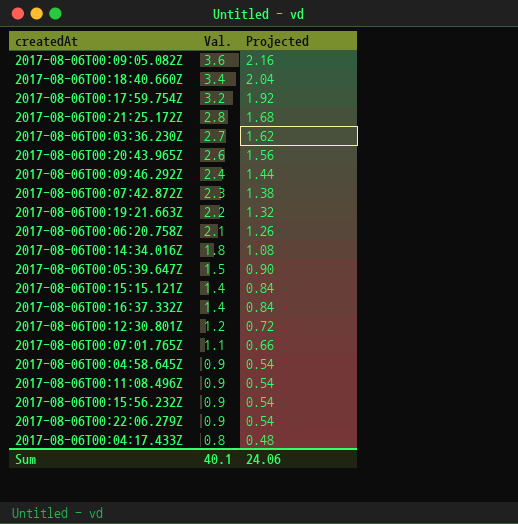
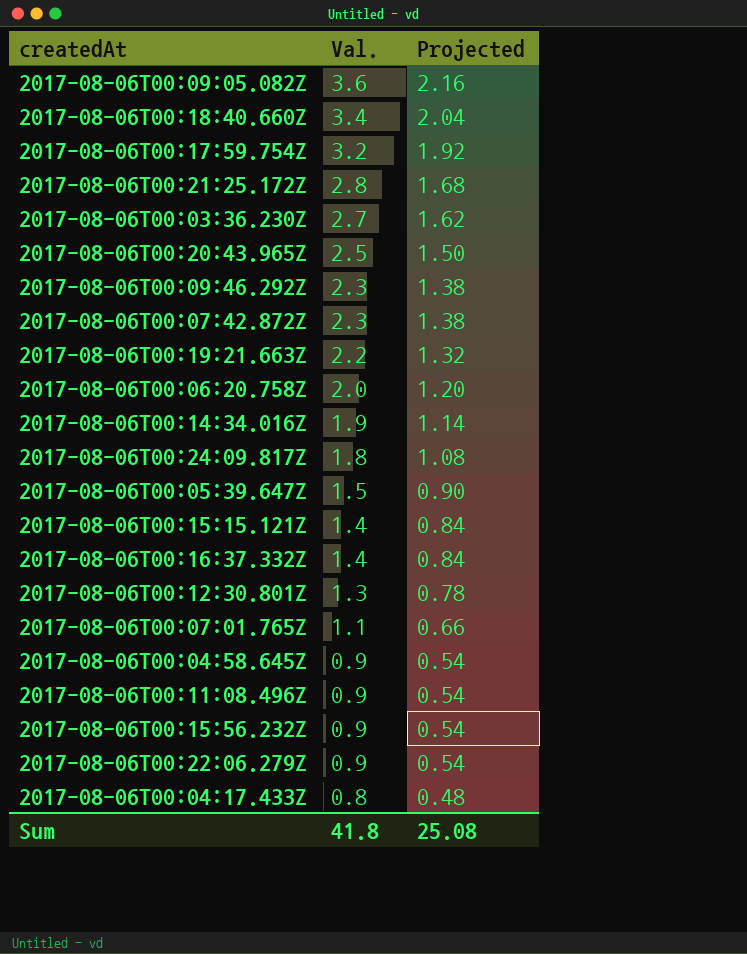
2017-08-06T00:20:43.965Z | Val.: 2.6 -> 2.5
2017-08-06T00:20:43.965Z | Projected: 1.56 -> 1.50
2017-08-06T00:09:46.292Z | Val.: 2.4 -> 2.3
2017-08-06T00:09:46.292Z | Projected: 1.44 -> 1.38
2017-08-06T00:06:20.758Z | Val.: 2.1 -> 2.0
2017-08-06T00:06:20.758Z | Projected: 1.26 -> 1.20
2017-08-06T00:14:34.016Z | Val.: 1.8 -> 1.9
2017-08-06T00:14:34.016Z | Projected: 1.08 -> 1.14
row 2017-08-06T00:24:09.817Z: none -> 1.8 | 1.08
2017-08-06T00:12:30.801Z | Val.: 1.2 -> 1.3
2017-08-06T00:12:30.801Z | Projected: 0.72 -> 0.78
Sum | Val.: 40.1 -> 41.8
Sum | Projected: 24.06 -> 25.08

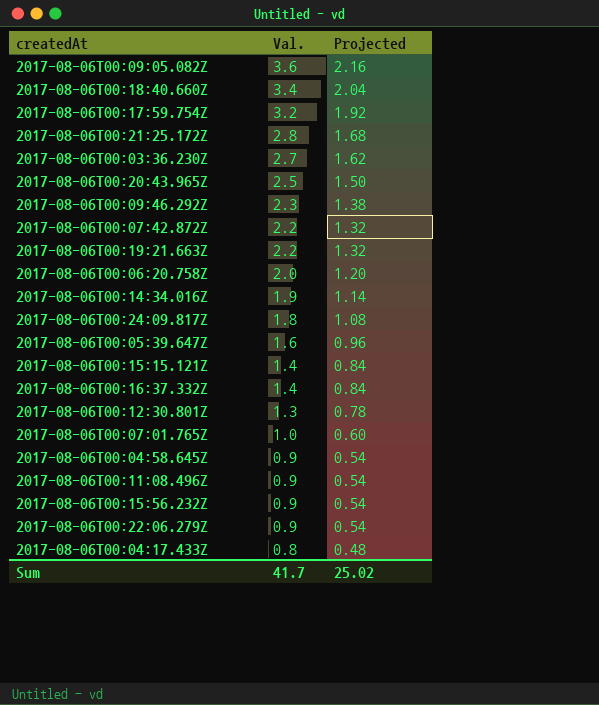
2017-08-06T00:07:42.872Z | Val.: 2.3 -> 2.2
2017-08-06T00:07:42.872Z | Projected: 1.38 -> 1.32
2017-08-06T00:05:39.647Z | Val.: 1.5 -> 1.6
2017-08-06T00:05:39.647Z | Projected: 0.90 -> 0.96
2017-08-06T00:07:01.765Z | Val.: 1.1 -> 1.0
2017-08-06T00:07:01.765Z | Projected: 0.66 -> 0.60
Sum | Val.: 41.8 -> 41.7
Sum | Projected: 25.08 -> 25.02

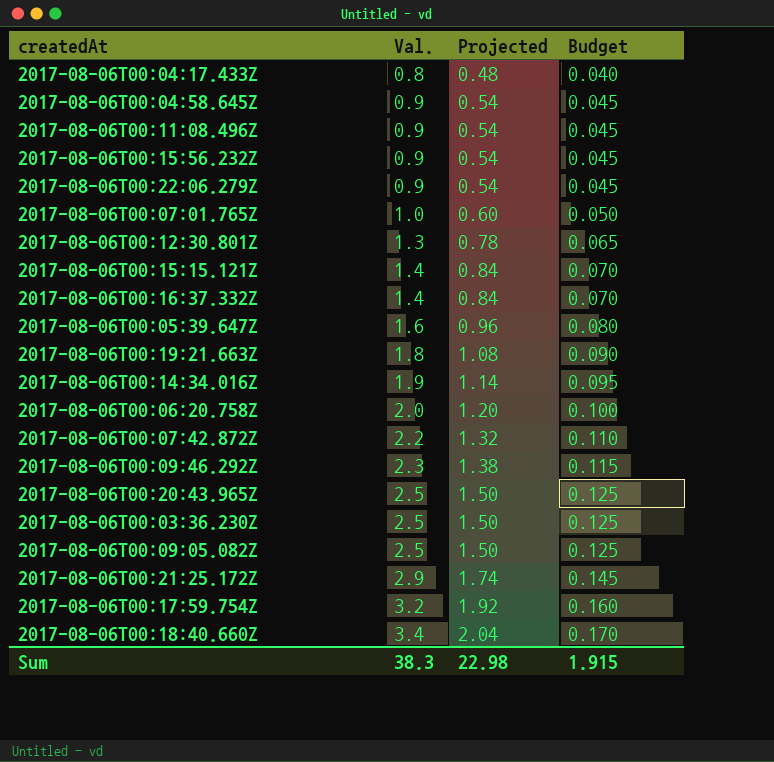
row order: Val. descending -> Val. ascending
column Budget | formula: none -> [Val.] * 0.05
row 2017-08-06T00:24:09.817Z: 1.8 | 1.08 -> none
2017-08-06T00:19:21.663Z | Val.: 2.2 -> 1.8
2017-08-06T00:19:21.663Z | Projected: 1.32 -> 1.08
2017-08-06T00:03:36.230Z | Val.: 2.7 -> 2.5
2017-08-06T00:03:36.230Z | Projected: 1.62 -> 1.50
2017-08-06T00:09:05.082Z | Val.: 3.6 -> 2.5
2017-08-06T00:09:05.082Z | Projected: 2.16 -> 1.50
2017-08-06T00:21:25.172Z | Val.: 2.8 -> 2.9
2017-08-06T00:21:25.172Z | Projected: 1.68 -> 1.74
Sum | Val.: 41.7 -> 38.3
Sum | Projected: 25.02 -> 22.98

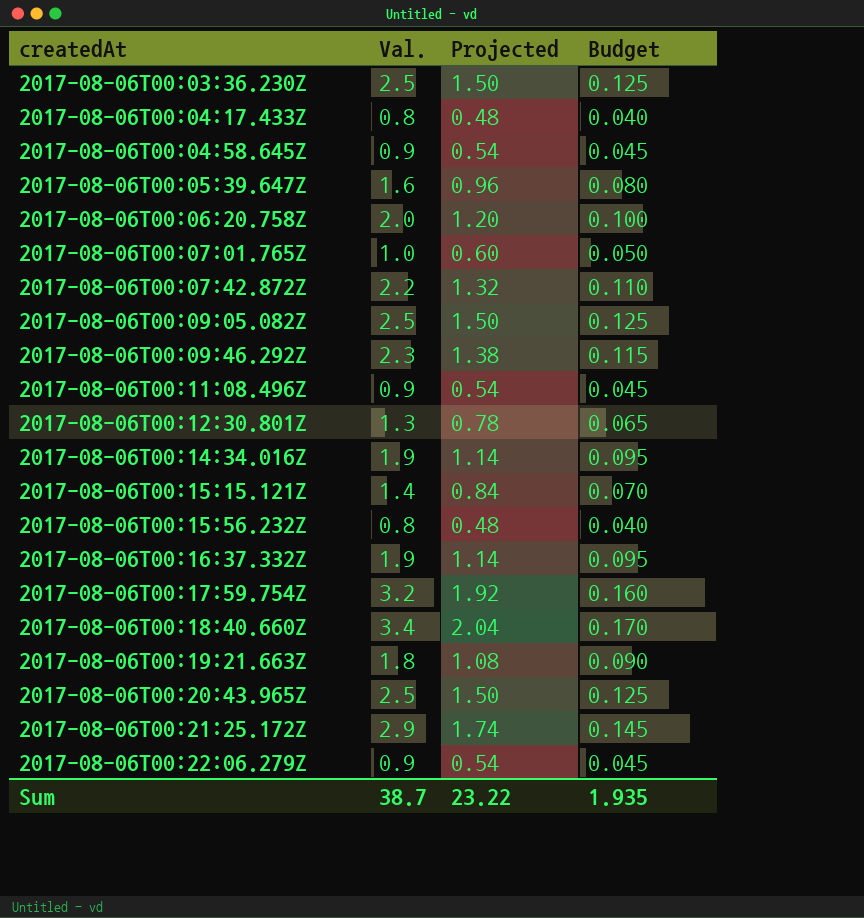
row order: Val. ascending -> createdAt ascending
2017-08-06T00:15:56.232Z | Val.: 0.9 -> 0.8
2017-08-06T00:15:56.232Z | Projected: 0.54 -> 0.48
2017-08-06T00:15:56.232Z | Budget: 0.045 -> 0.040
2017-08-06T00:16:37.332Z | Val.: 1.4 -> 1.9
2017-08-06T00:16:37.332Z | Projected: 0.84 -> 1.14
2017-08-06T00:16:37.332Z | Budget: 0.070 -> 0.095
Sum | Val.: 38.3 -> 38.7
Sum | Projected: 22.98 -> 23.22
Sum | Budget: 1.915 -> 1.935

